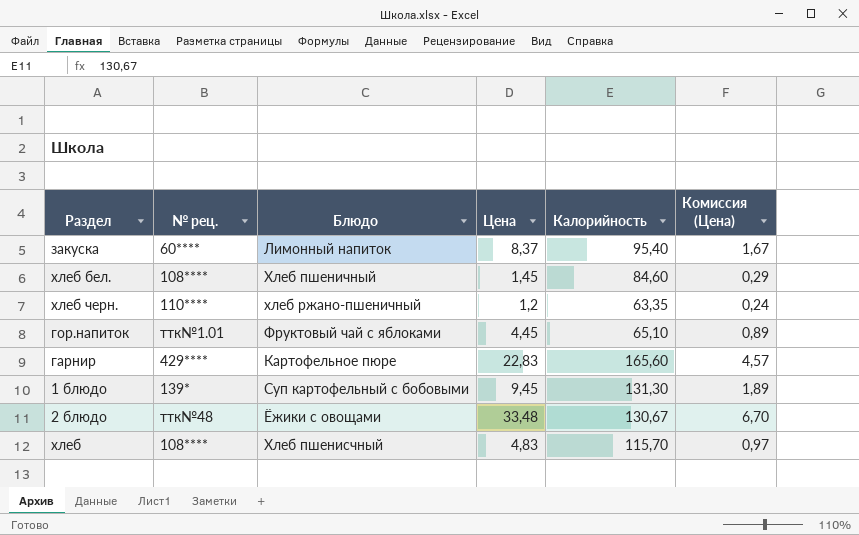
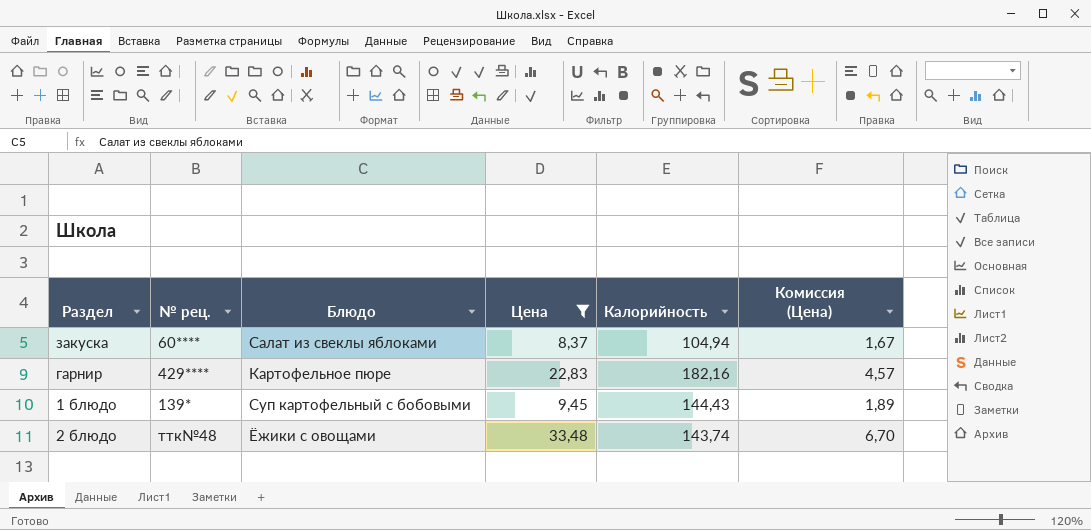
filter: none -> Цена >= 8,37
закуска | Блюдо: Лимонный напиток -> Салат из свеклы яблоками
закуска | Калорийность: 95,40 -> 104,94
гарнир | Калорийность: 165,60 -> 182,16
1 блюдо | Калорийность: 131,30 -> 144,43
2 блюдо | Калорийность: 130,67 -> 143,74

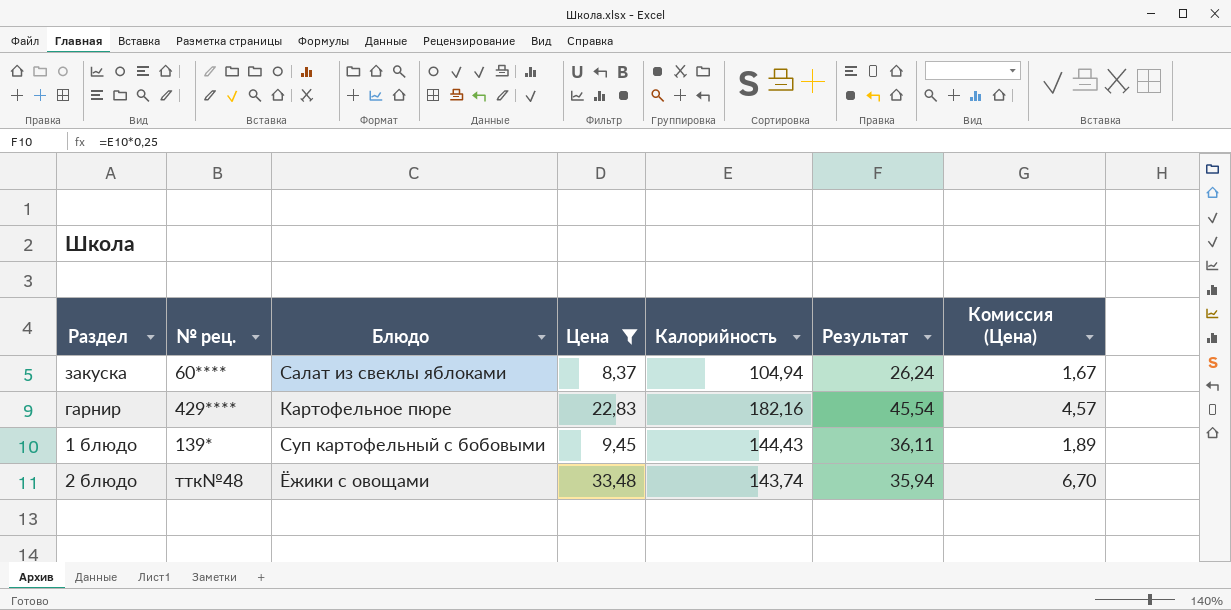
column Результат | formula: none -> [Калорийность] * 0,25

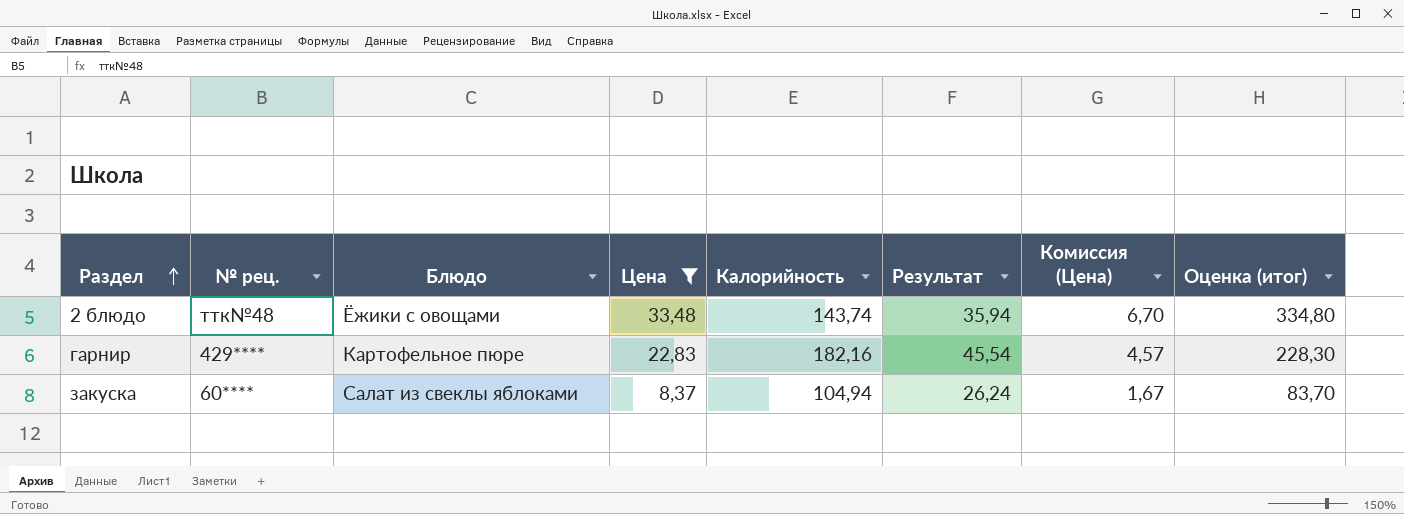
row order: none -> Раздел ascending
column Оценка (итог) | formula: none -> [Цена] * 10
row 1 блюдо: 139* | Суп картофельный с бобовыми | 9,45 | 144,43 | 36,11 | 1,89 -> none

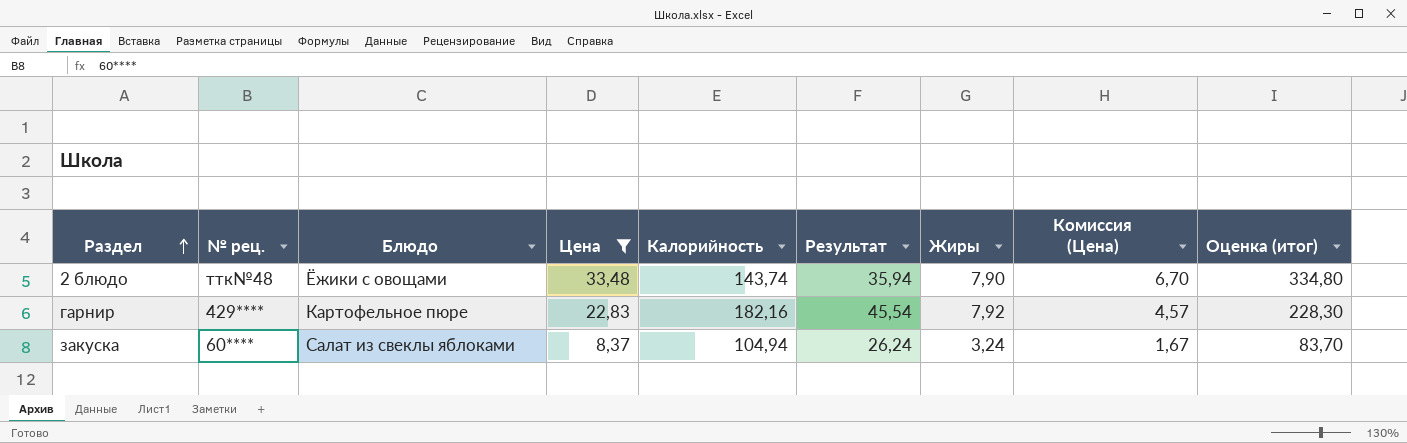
column Жиры | position: none -> 7

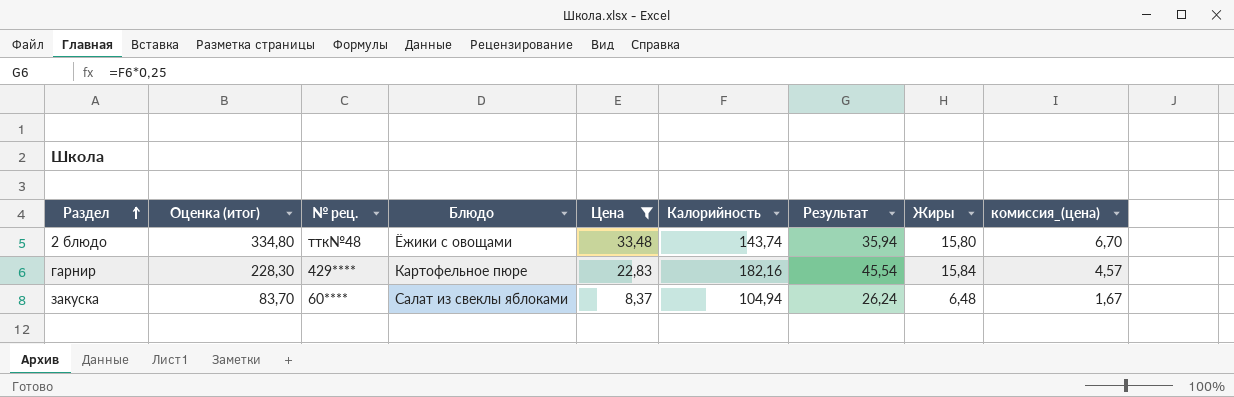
column Оценка (итог) | position: 9 -> 2
column name: Комиссия (Цена) -> комиссия_(цена)
2 блюдо | Жиры: 7,90 -> 15,80
гарнир | Жиры: 7,92 -> 15,84
закуска | Жиры: 3,24 -> 6,48

